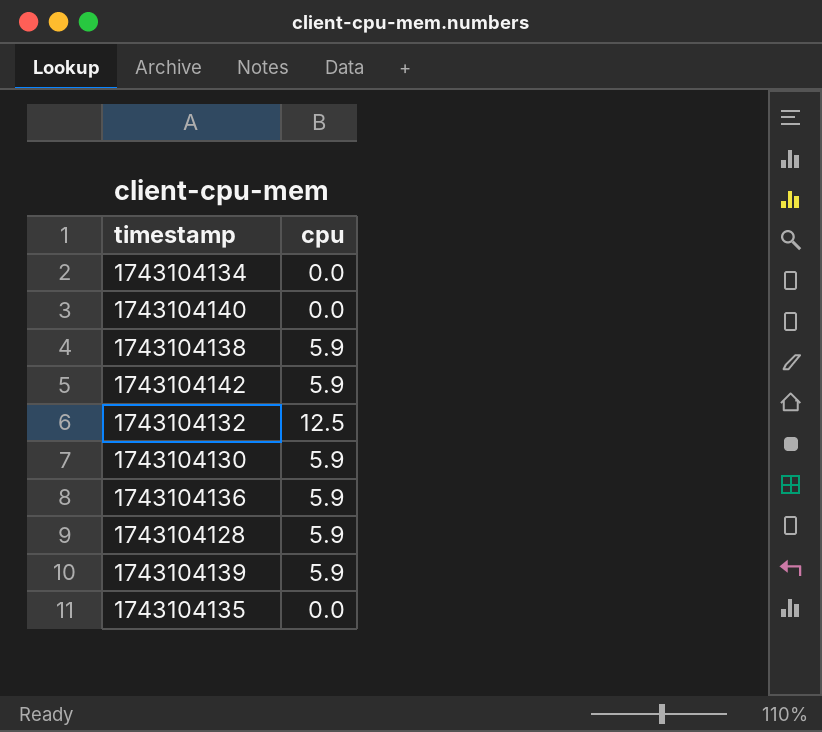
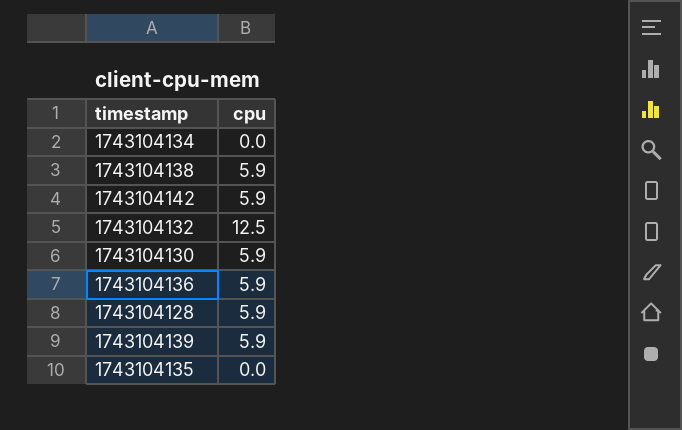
row 1743104140: 0.0 -> none

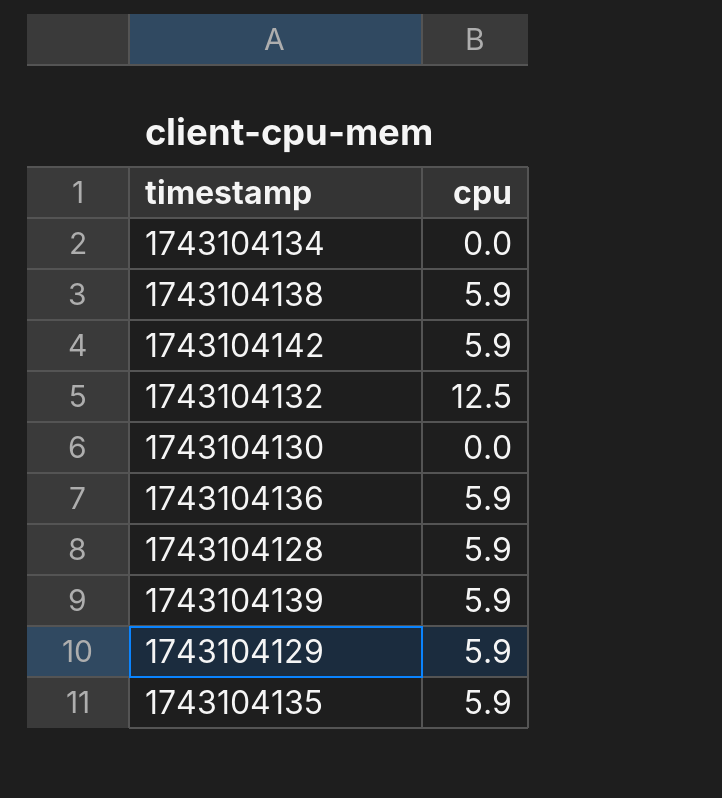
1743104130 | cpu: 5.9 -> 0.0
row 1743104129: none -> 5.9
1743104135 | cpu: 0.0 -> 5.9

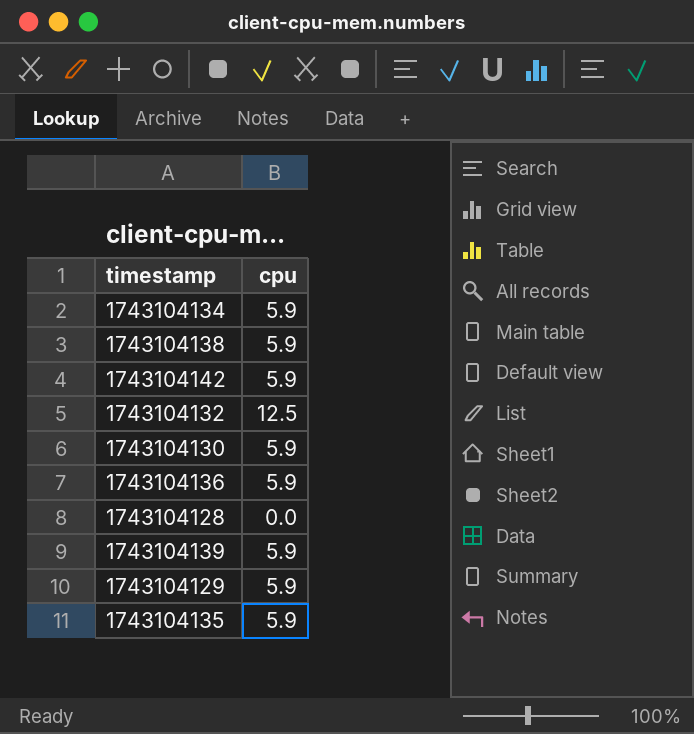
1743104134 | cpu: 0.0 -> 5.9
1743104130 | cpu: 0.0 -> 5.9
1743104128 | cpu: 5.9 -> 0.0

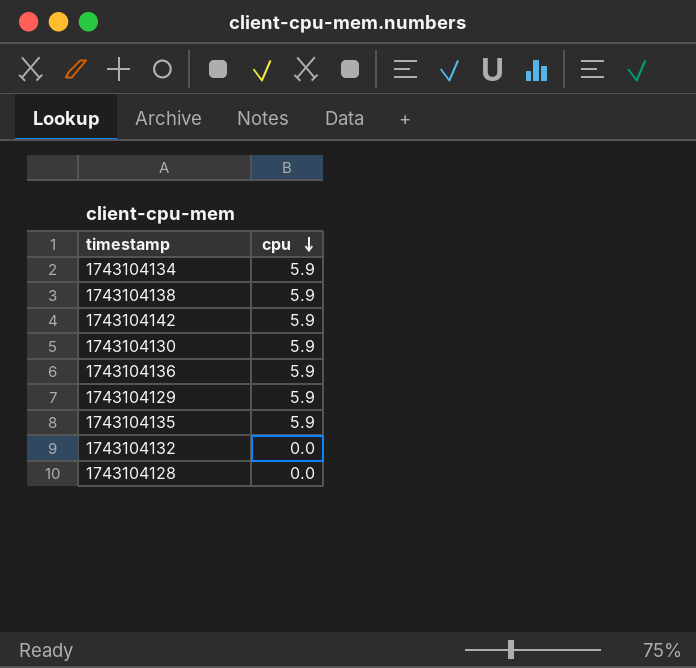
row order: none -> cpu descending
row 1743104139: 5.9 -> none
1743104132 | cpu: 12.5 -> 0.0

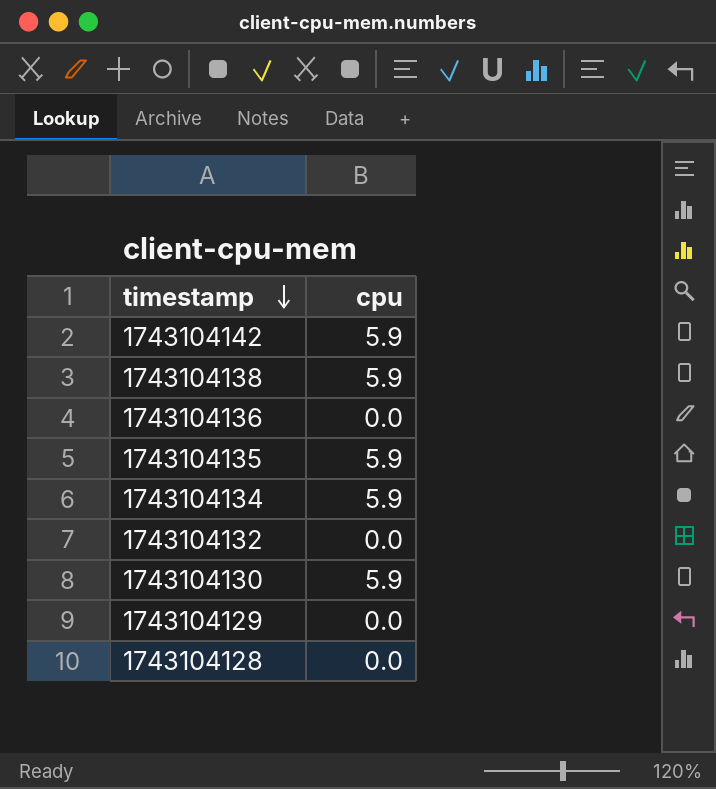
row order: cpu descending -> timestamp descending
1743104136 | cpu: 5.9 -> 0.0
1743104129 | cpu: 5.9 -> 0.0

